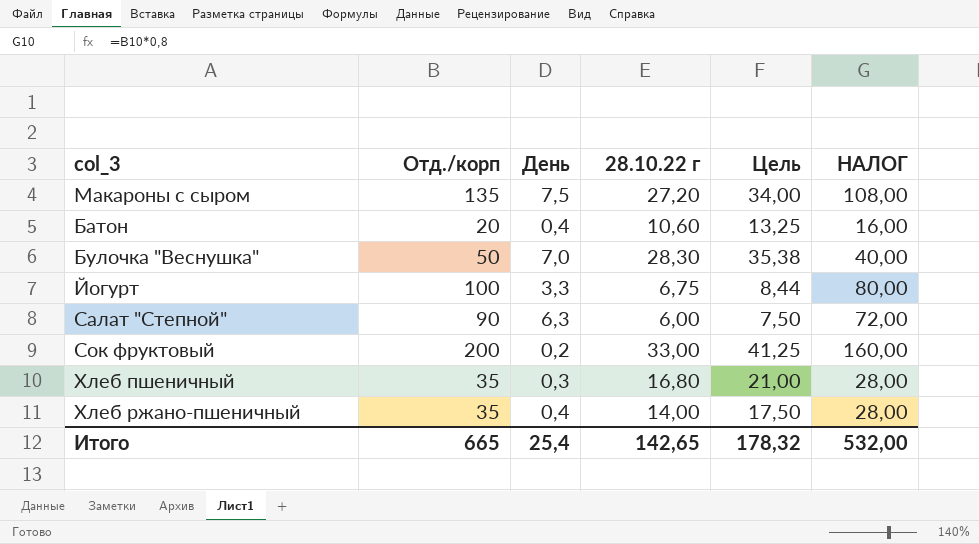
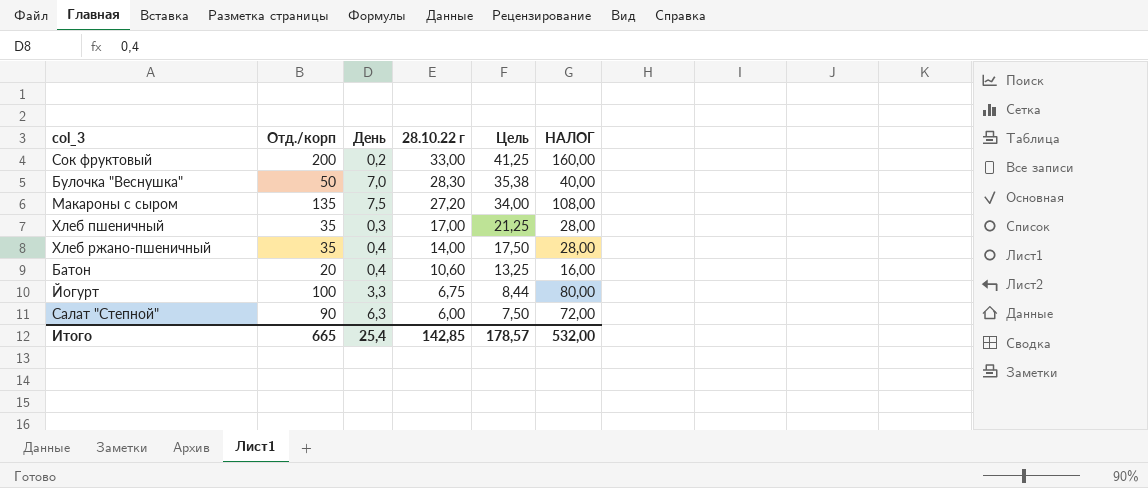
row order: none -> 28.10.22 г descending
Хлеб пшеничный | 28.10.22 г: 16,80 -> 17,00
Хлеб пшеничный | Цель: 21,00 -> 21,25
Итого | 28.10.22 г: 142,65 -> 142,85
Итого | Цель: 178,32 -> 178,57

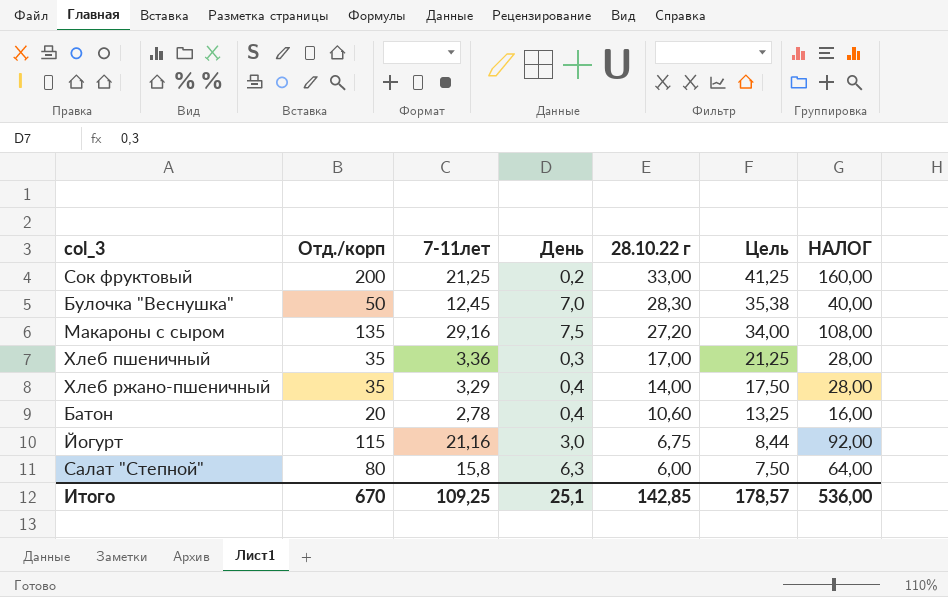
column 7-11лет | position: none -> 3
Йогурт | Отд./корп: 100 -> 115
Йогурт | День: 3,3 -> 3,0
Йогурт | НАЛОГ: 80,00 -> 92,00
Салат "Степной" | Отд./корп: 90 -> 80
Салат "Степной" | НАЛОГ: 72,00 -> 64,00
Итого | Отд./корп: 665 -> 670
Итого | День: 25,4 -> 25,1
Итого | НАЛОГ: 532,00 -> 536,00

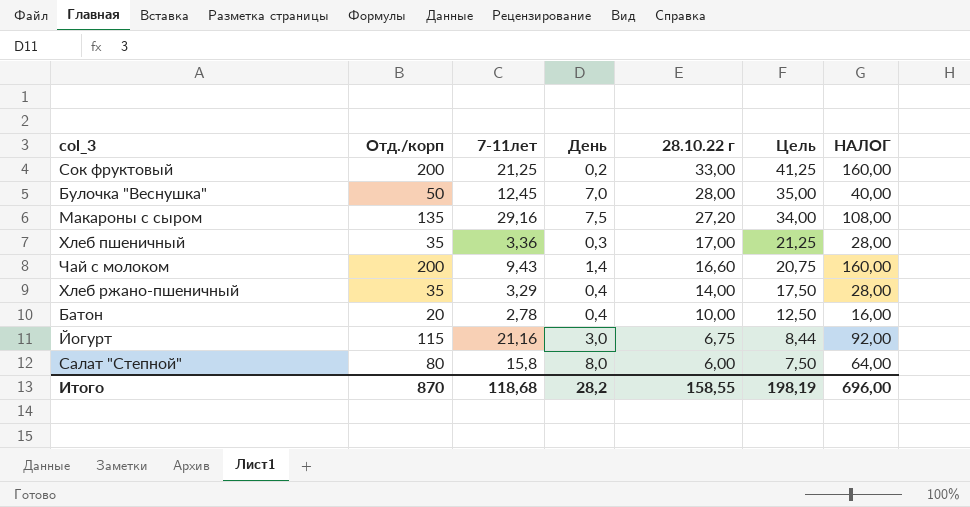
Булочка "Веснушка" | 28.10.22 г: 28,30 -> 28,00
Булочка "Веснушка" | Цель: 35,38 -> 35,00
row Чай с молоком: none -> 200 | 9,43 | 1,4 | 16,60 | 20,75 | 160,00
Батон | 28.10.22 г: 10,60 -> 10,00
Батон | Цель: 13,25 -> 12,50
Салат "Степной" | День: 6,3 -> 8,0
Итого | Отд./корп: 670 -> 870
Итого | 7-11лет: 109,25 -> 118,68
Итого | День: 25,1 -> 28,2
Итого | 28.10.22 г: 142,85 -> 158,55
Итого | Цель: 178,57 -> 198,19
Итого | НАЛОГ: 536,00 -> 696,00

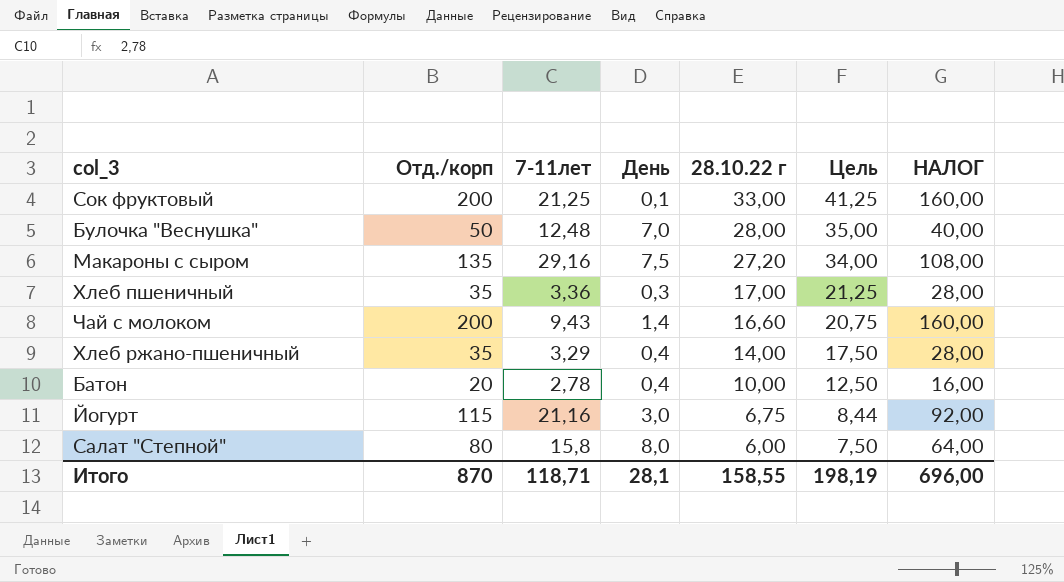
Сок фруктовый | День: 0,2 -> 0,1
Булочка "Веснушка" | 7-11лет: 12,45 -> 12,48
Итого | 7-11лет: 118,68 -> 118,71
Итого | День: 28,2 -> 28,1

